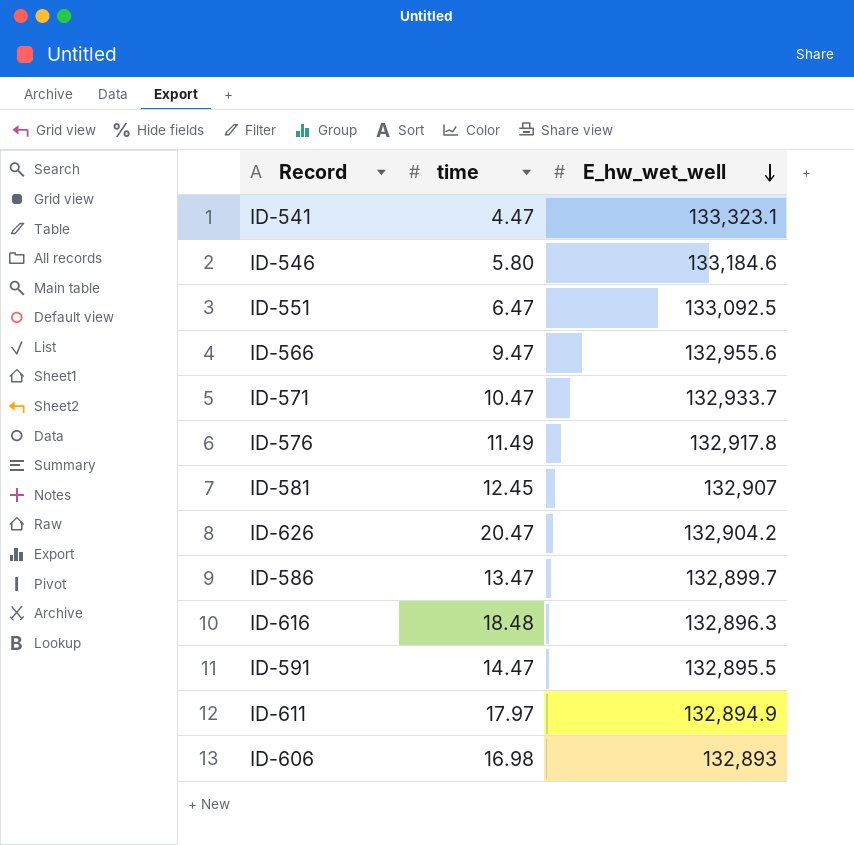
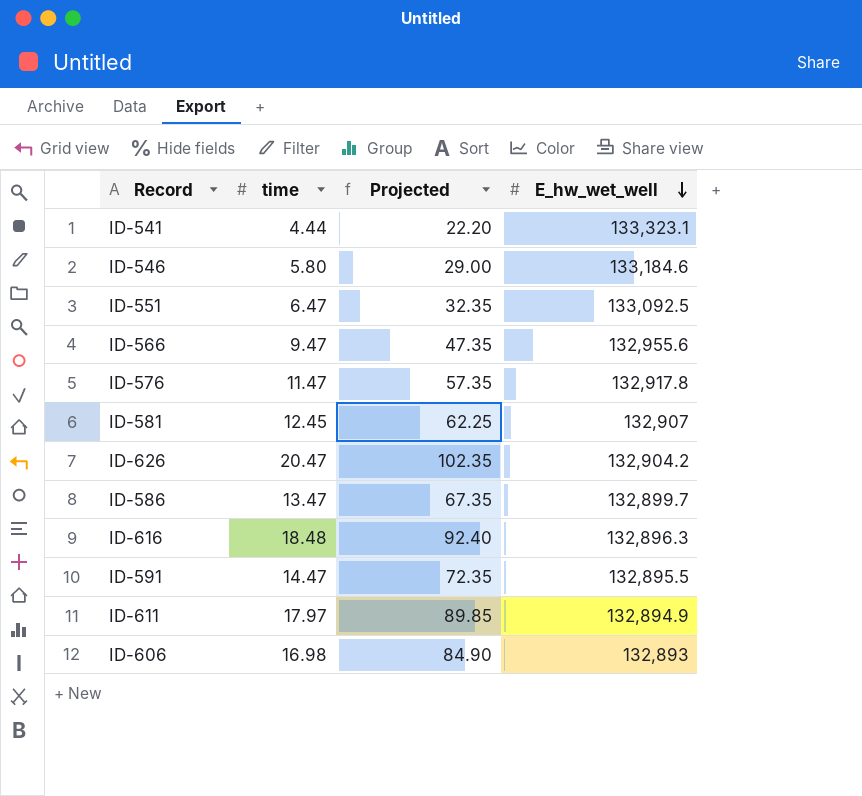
column Projected | formula: none -> [time] * 5
row ID-571: 10.47 | 132,933.7 -> none
ID-541 | time: 4.47 -> 4.44
ID-576 | time: 11.49 -> 11.47

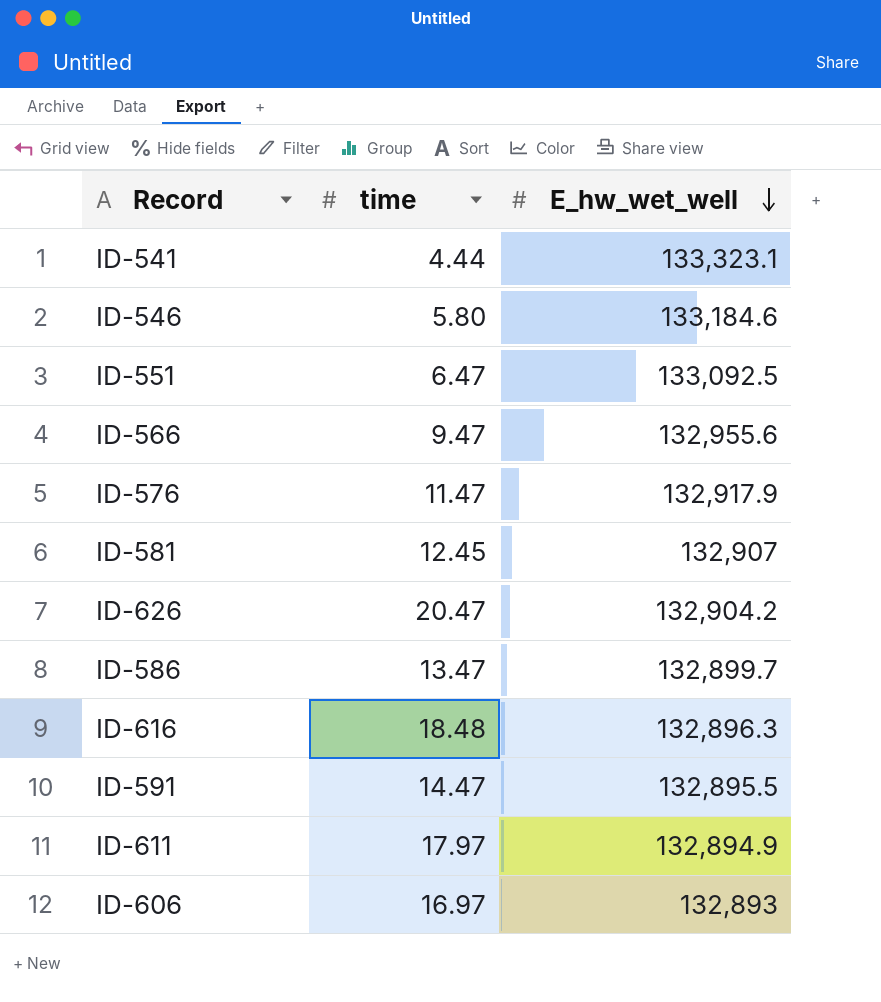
column Projected | formula: [time] * 5 -> none
ID-576 | E_hw_wet_well: 132,917.8 -> 132,917.9
ID-606 | time: 16.98 -> 16.97

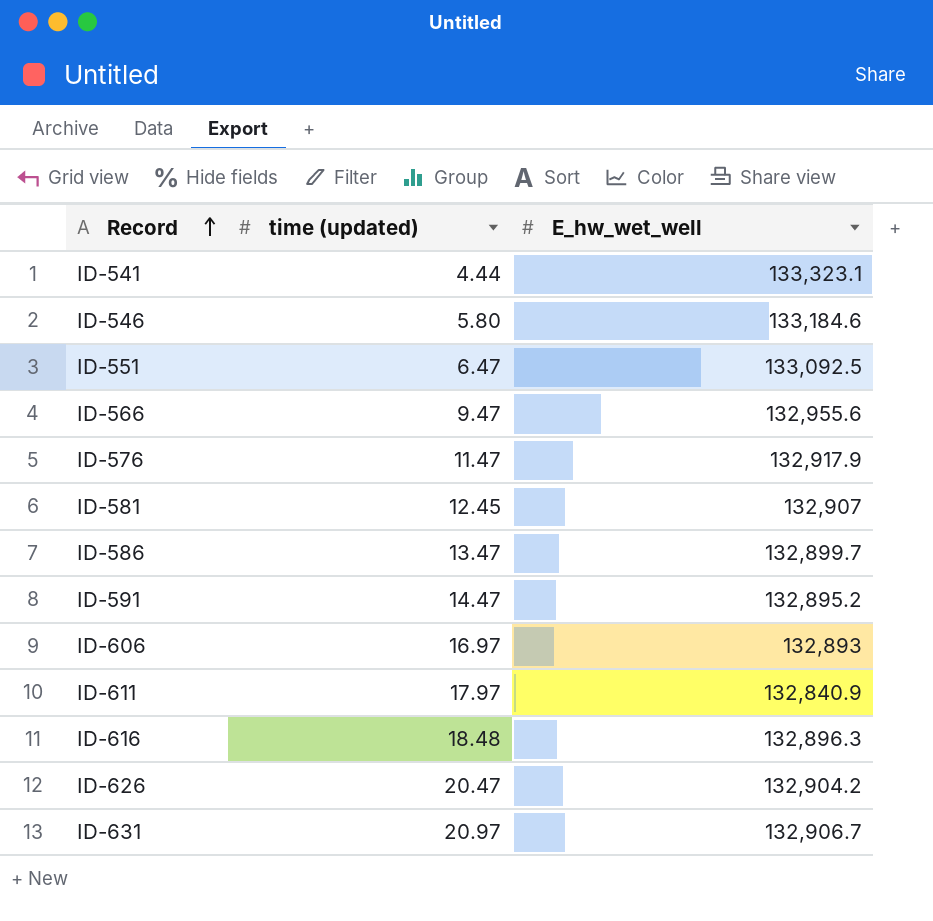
row order: E_hw_wet_well descending -> Record ascending
column name: time -> time (updated)
ID-591 | E_hw_wet_well: 132,895.5 -> 132,895.2
ID-611 | E_hw_wet_well: 132,894.9 -> 132,840.9
row ID-631: none -> 20.97 | 132,906.7

